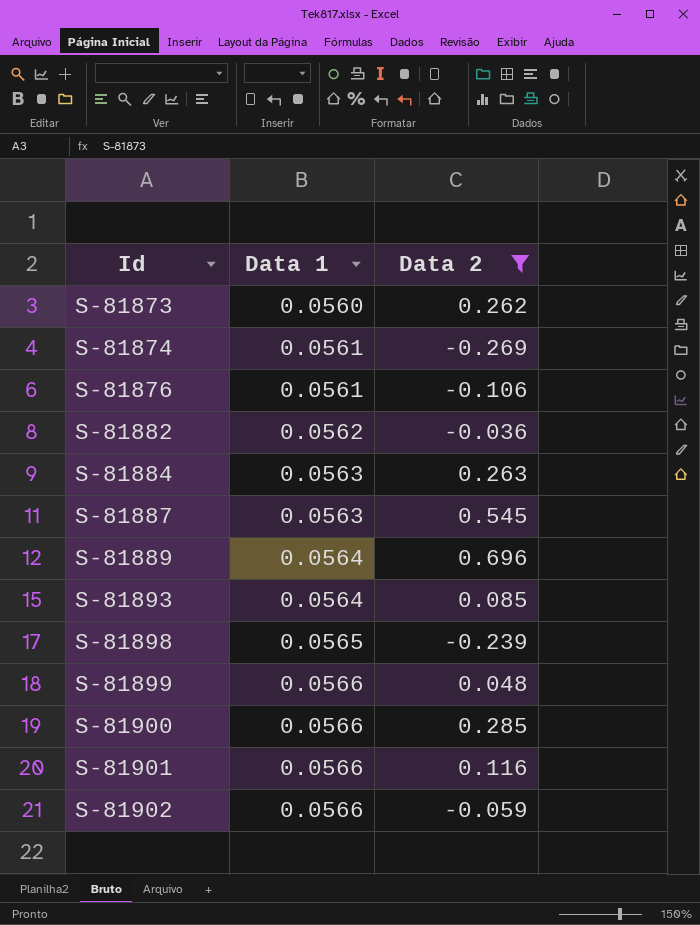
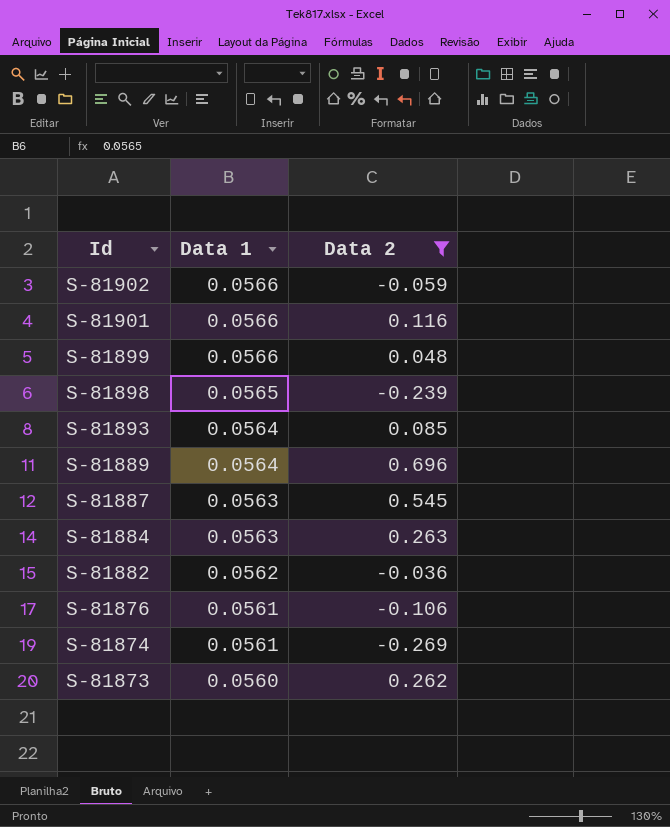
row order: Id ascending -> Id descending
row S-81900: 0.0566 | 0.285 -> none

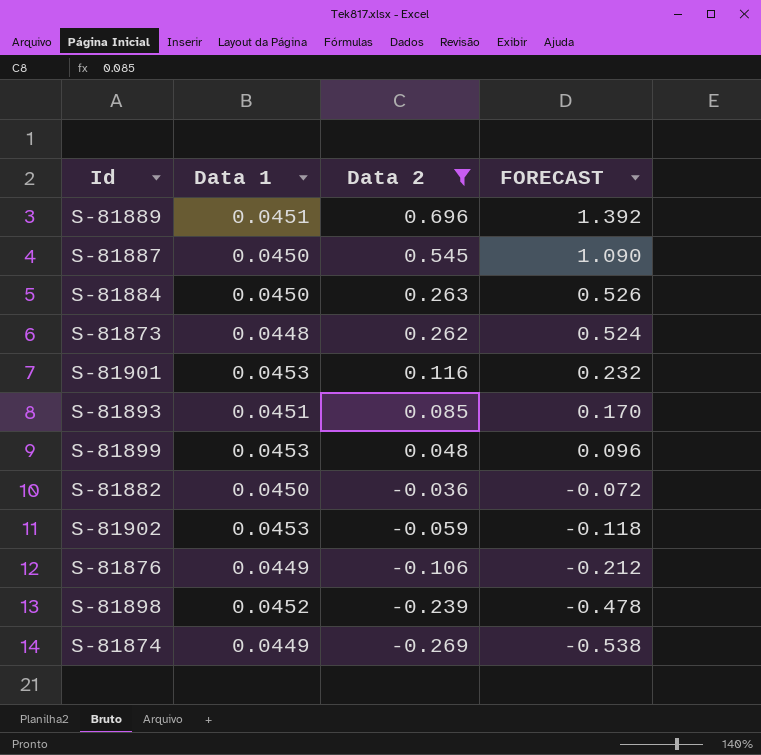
row order: Id descending -> Data 2 descending
column FORECAST | formula: none -> [Data 2] * 2
S-81889 | Data 1: 0.0564 -> 0.0451
S-81887 | Data 1: 0.0563 -> 0.0450
S-81884 | Data 1: 0.0563 -> 0.0450
S-81873 | Data 1: 0.0560 -> 0.0448
S-81901 | Data 1: 0.0566 -> 0.0453
S-81893 | Data 1: 0.0564 -> 0.0451
S-81899 | Data 1: 0.0566 -> 0.0453
S-81882 | Data 1: 0.0562 -> 0.0450
S-81902 | Data 1: 0.0566 -> 0.0453
S-81876 | Data 1: 0.0561 -> 0.0449
S-81898 | Data 1: 0.0565 -> 0.0452
S-81874 | Data 1: 0.0561 -> 0.0449

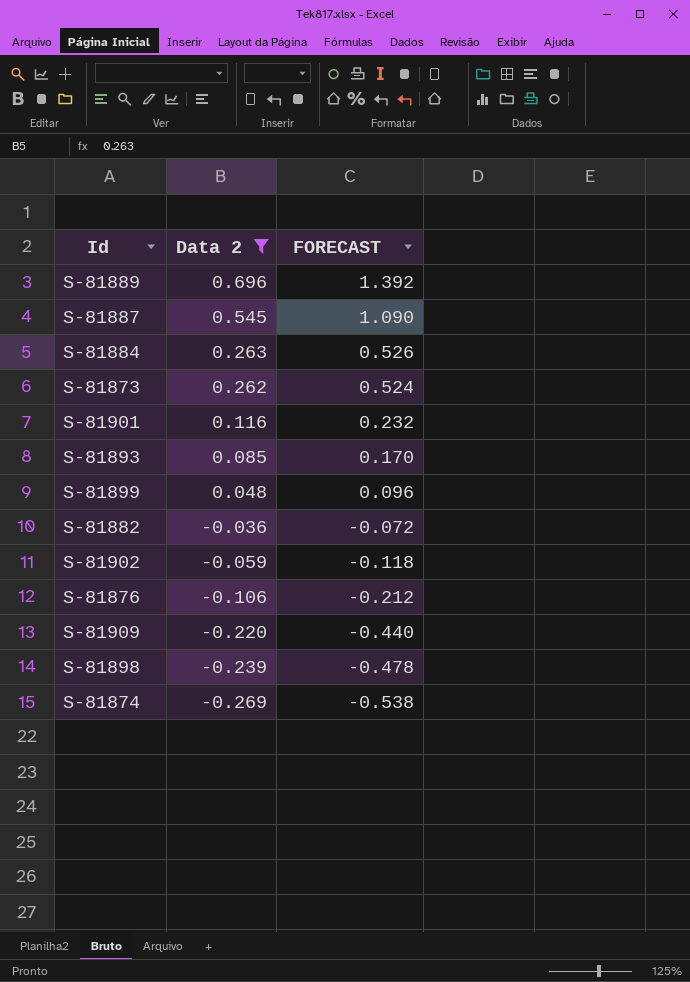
column Data 1 | position: 2 -> none
row S-81909: none -> -0.220 | -0.440

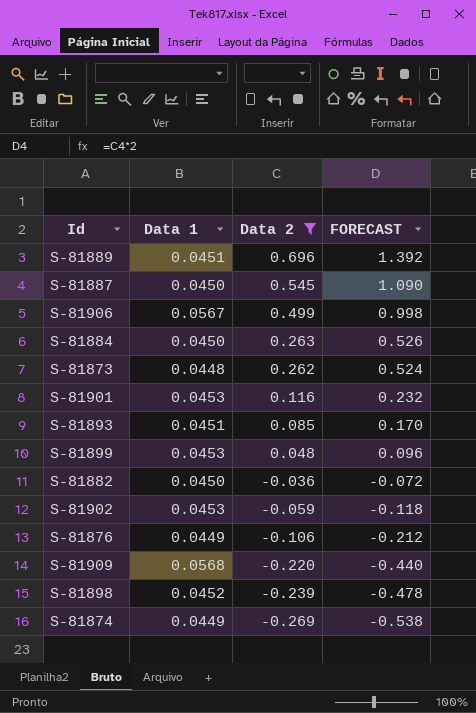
column Data 1 | position: none -> 2
row S-81906: none -> 0.0567 | 0.499 | 0.998

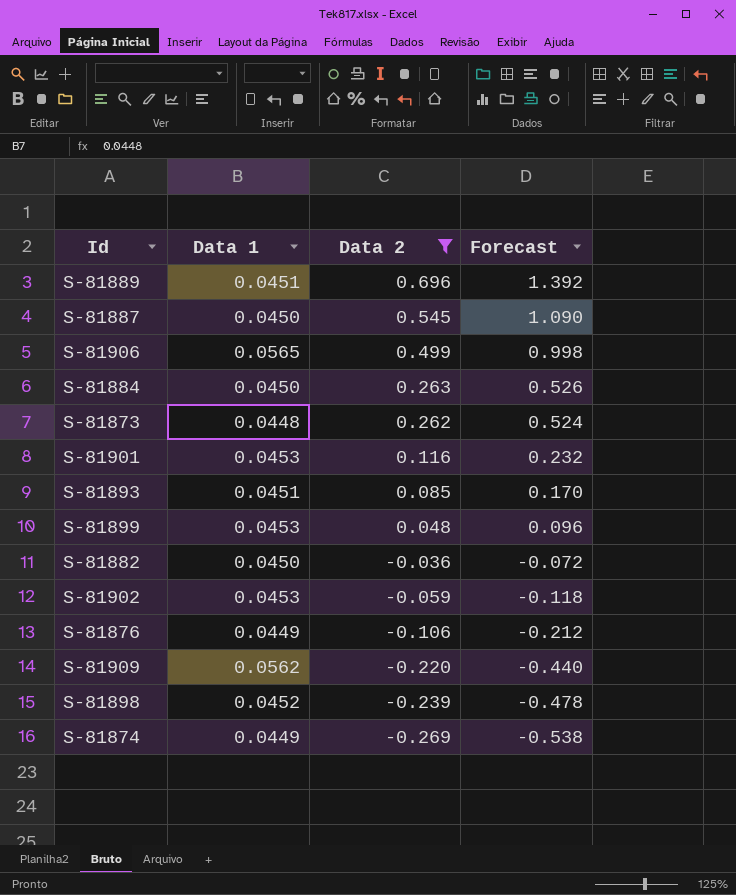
column name: FORECAST -> Forecast
S-81906 | Data 1: 0.0567 -> 0.0565
S-81909 | Data 1: 0.0568 -> 0.0562

